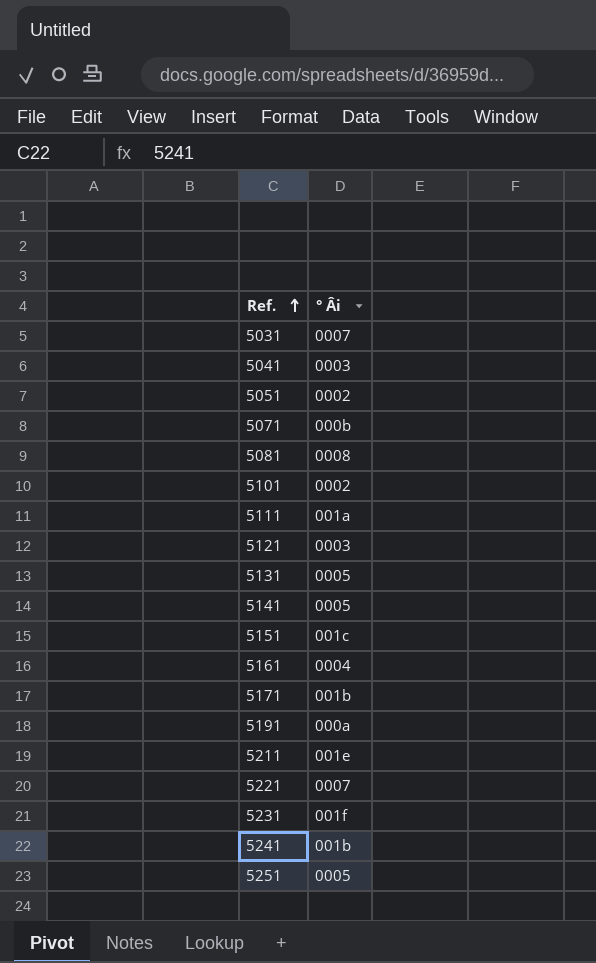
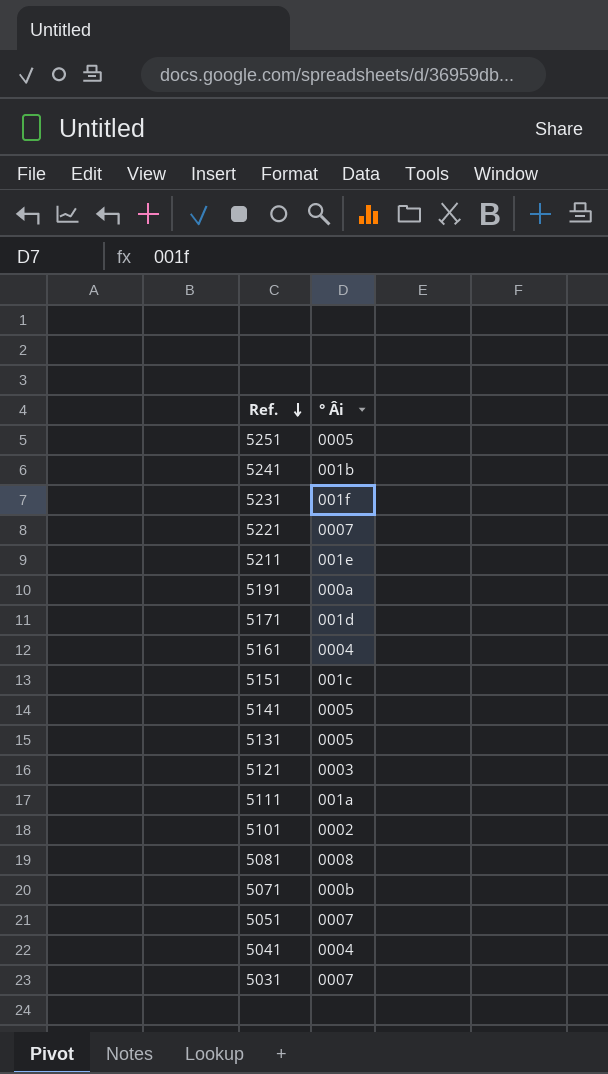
row order: Ref. ascending -> Ref. descending
5171 | ° Âi: 001b -> 001d
5051 | ° Âi: 0002 -> 0007
5041 | ° Âi: 0003 -> 0004

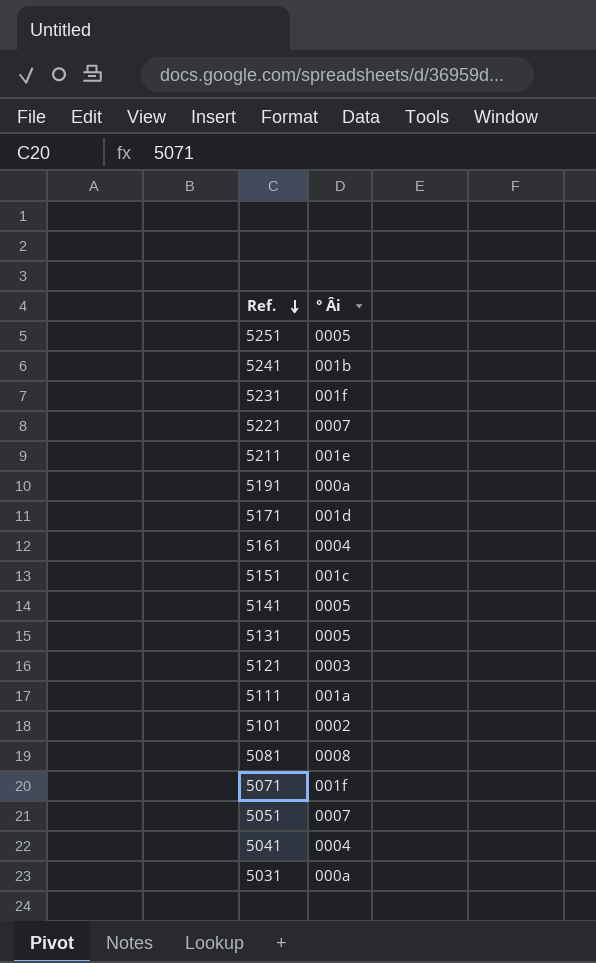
5071 | ° Âi: 000b -> 001f
5031 | ° Âi: 0007 -> 000a

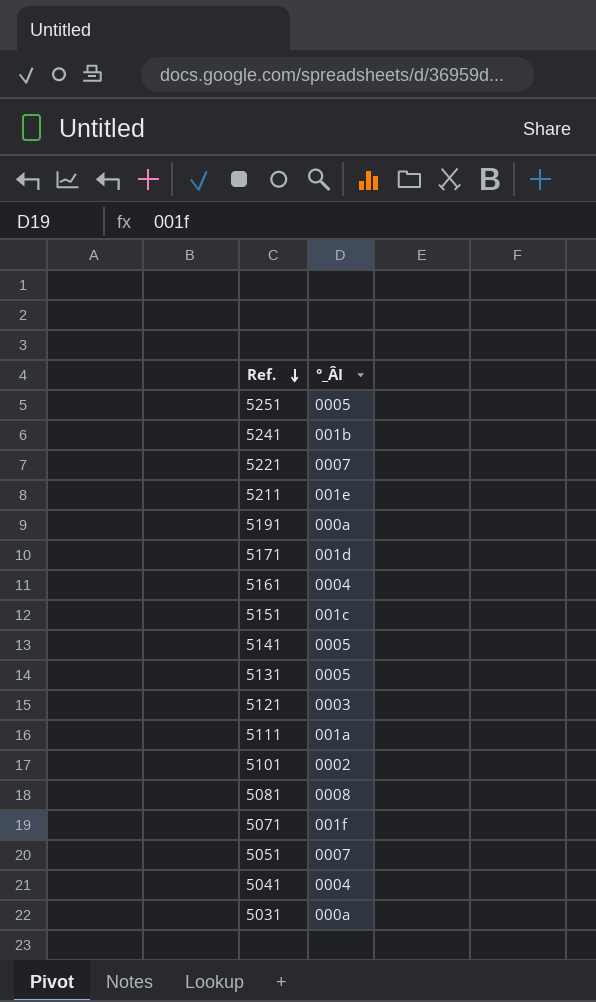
column name: ° Âi -> °_ÂI
row 5231: 001f -> none

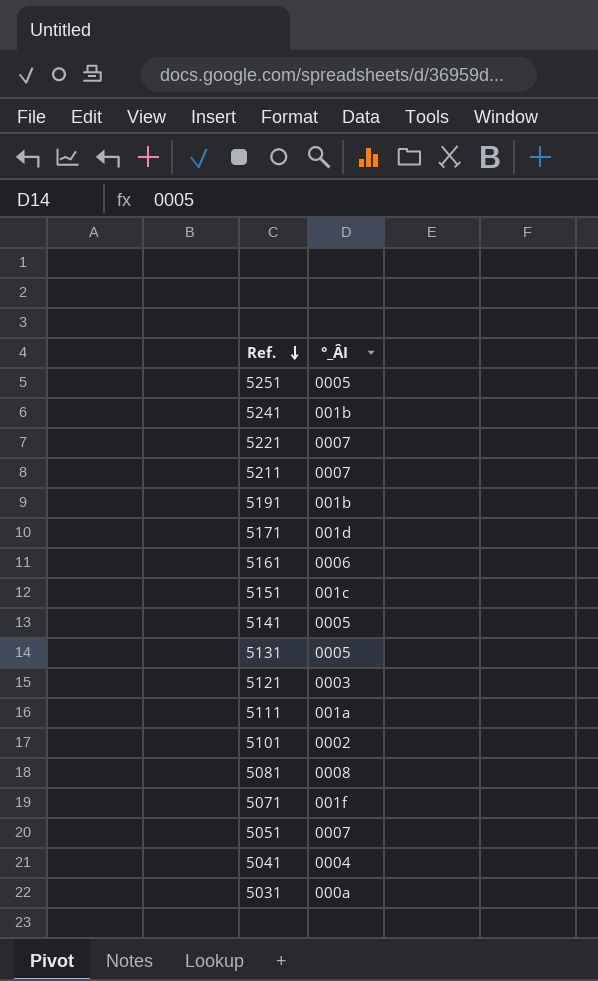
5211 | °_ÂI: 001e -> 0007
5191 | °_ÂI: 000a -> 001b
5161 | °_ÂI: 0004 -> 0006

